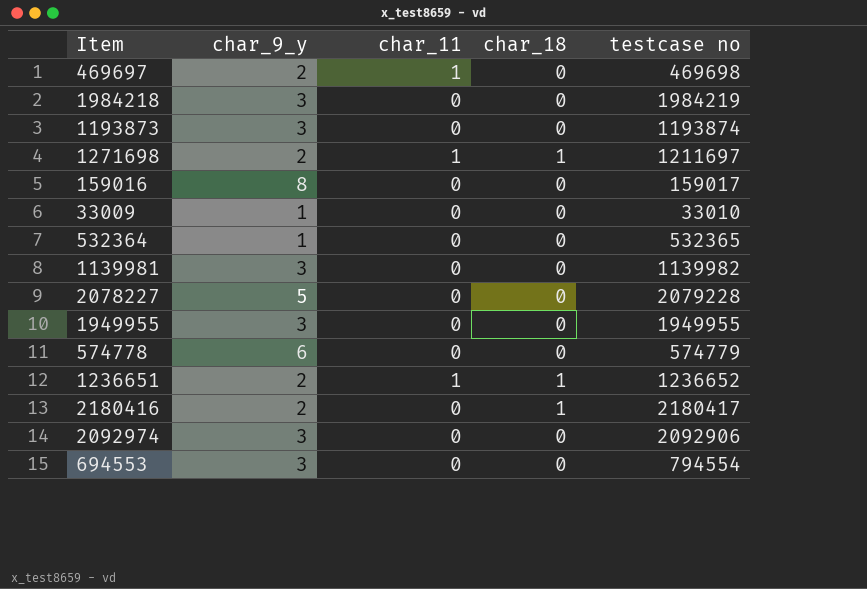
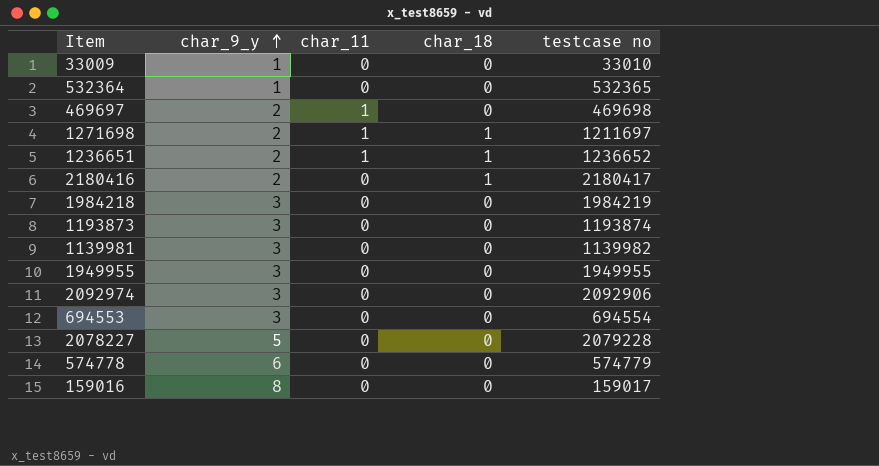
row order: none -> char_9_y ascending
694553 | testcase no: 794554 -> 694554

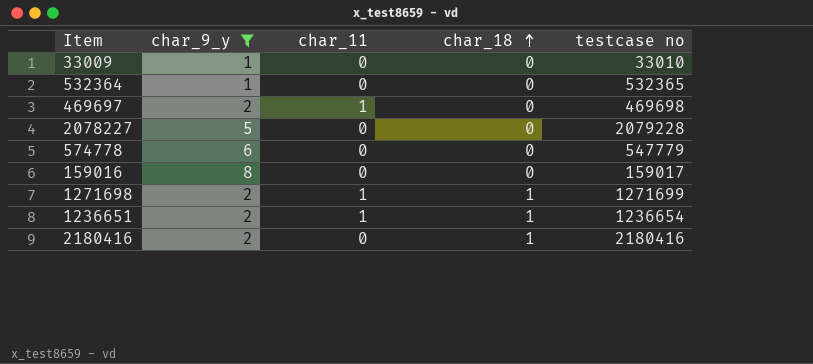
filter: none -> char_9_y != 3
row order: char_9_y ascending -> char_18 ascending
574778 | testcase no: 574779 -> 547779
1271698 | testcase no: 1211697 -> 1271699
1236651 | testcase no: 1236652 -> 1236654
2180416 | testcase no: 2180417 -> 2180416

